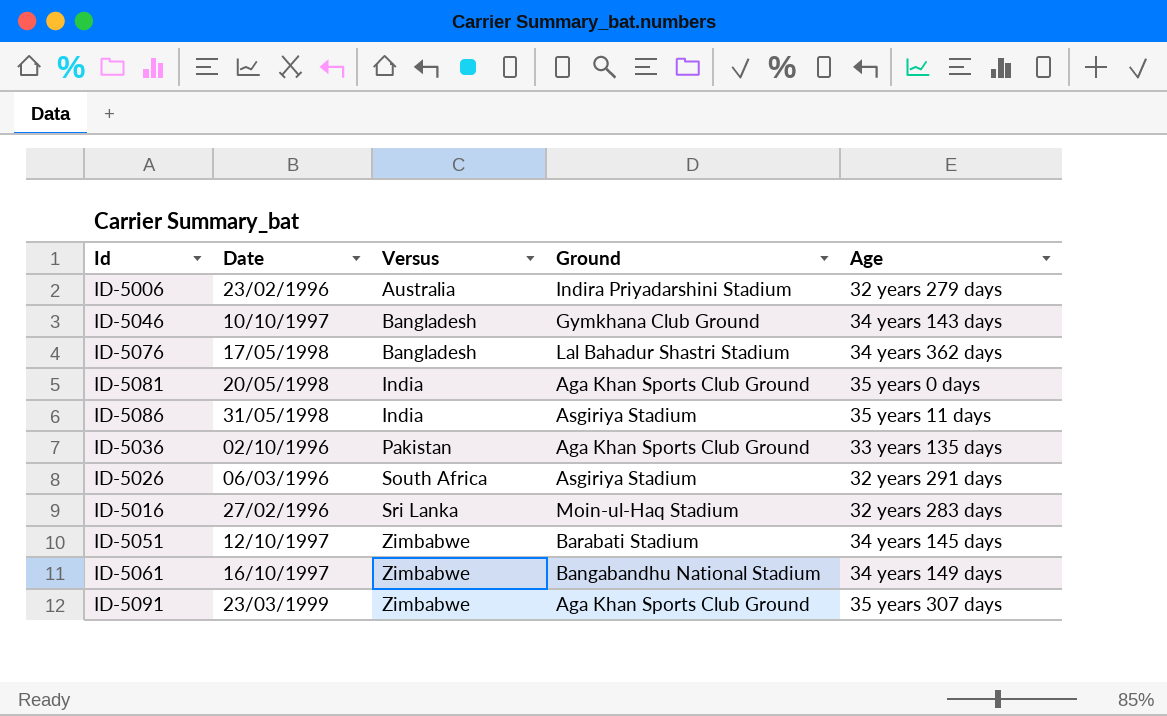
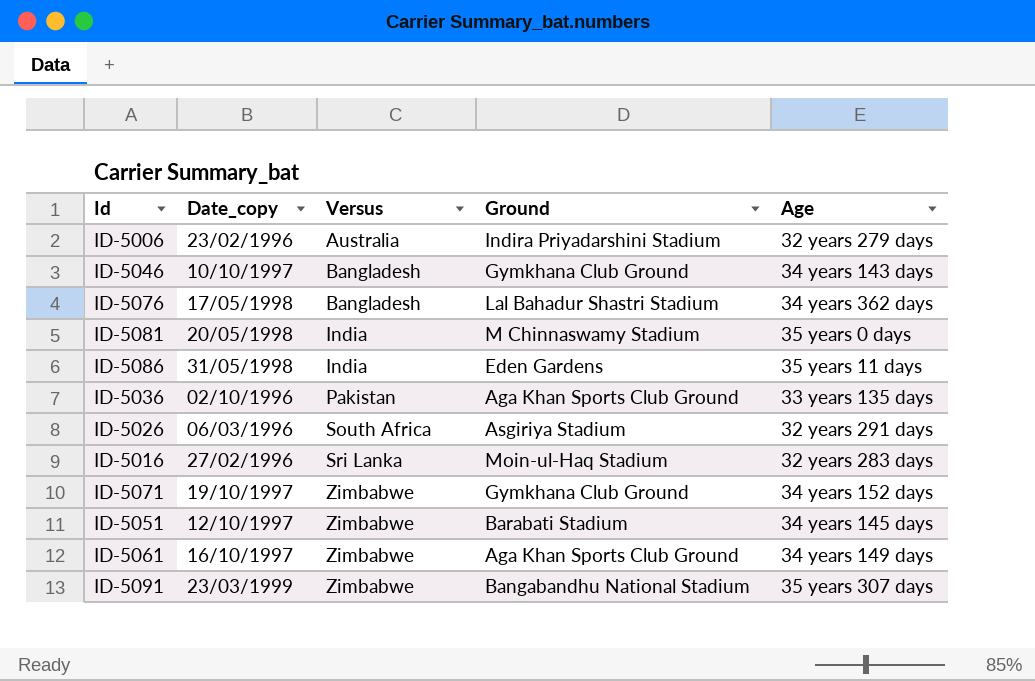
column name: Date -> Date_copy
ID-5081 | Ground: Aga Khan Sports Club Ground -> M Chinnaswamy Stadium
ID-5086 | Ground: Asgiriya Stadium -> Eden Gardens
row ID-5071: none -> 19/10/1997 | Zimbabwe | Gymkhana Club Ground | 34 years 152 days
ID-5061 | Ground: Bangabandhu National Stadium -> Aga Khan Sports Club Ground
ID-5091 | Ground: Aga Khan Sports Club Ground -> Bangabandhu National Stadium

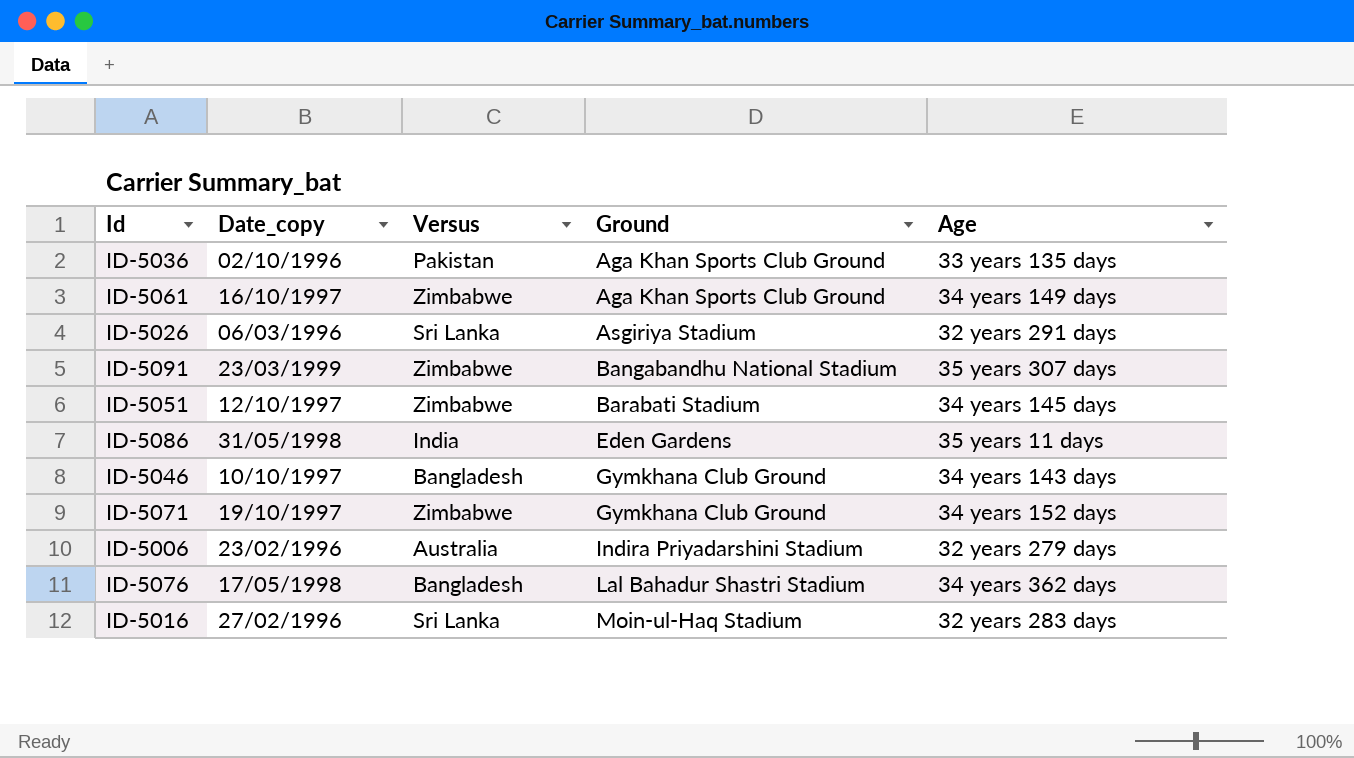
row order: Versus ascending -> Ground ascending
row ID-5081: 20/05/1998 | India | M Chinnaswamy Stadium | 35 years 0 days -> none
ID-5026 | Versus: South Africa -> Sri Lanka

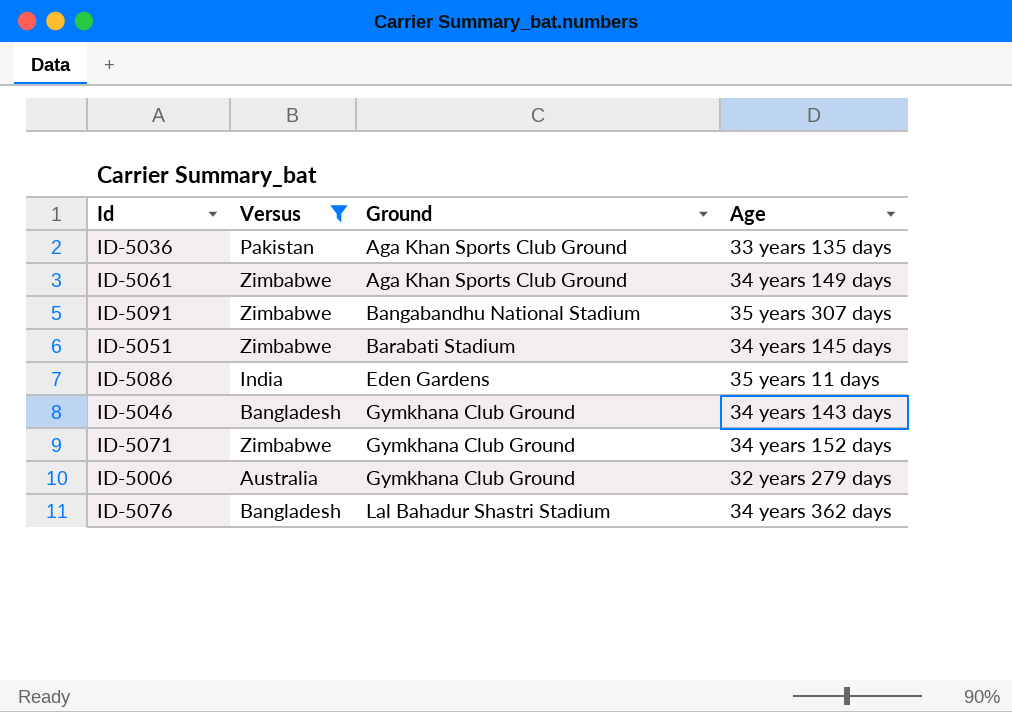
filter: none -> Versus != Sri Lanka
column Date_copy | position: 2 -> none
ID-5006 | Ground: Indira Priyadarshini Stadium -> Gymkhana Club Ground

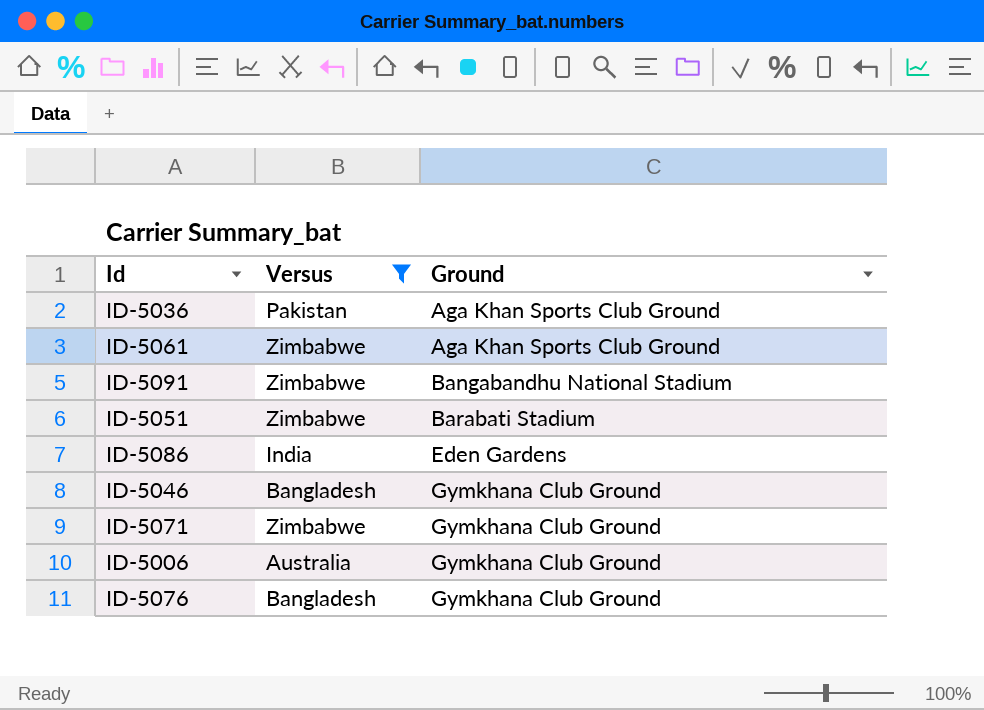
column Age | position: 4 -> none
ID-5076 | Ground: Lal Bahadur Shastri Stadium -> Gymkhana Club Ground

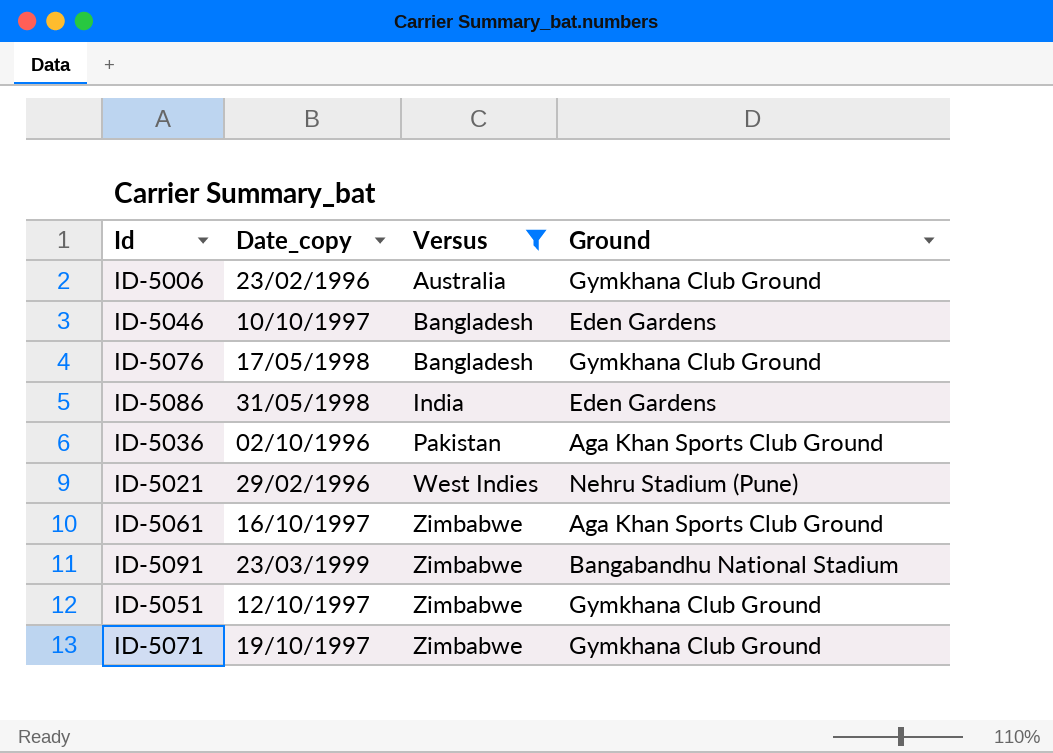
row order: Ground ascending -> Versus ascending
column Date_copy | position: none -> 2
ID-5046 | Ground: Gymkhana Club Ground -> Eden Gardens
row ID-5021: none -> 29/02/1996 | West Indies | Nehru Stadium (Pune)
ID-5051 | Ground: Barabati Stadium -> Gymkhana Club Ground

